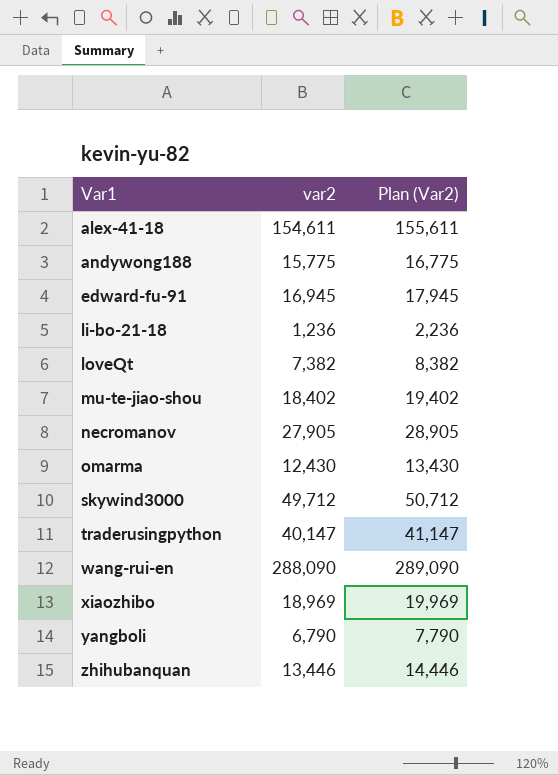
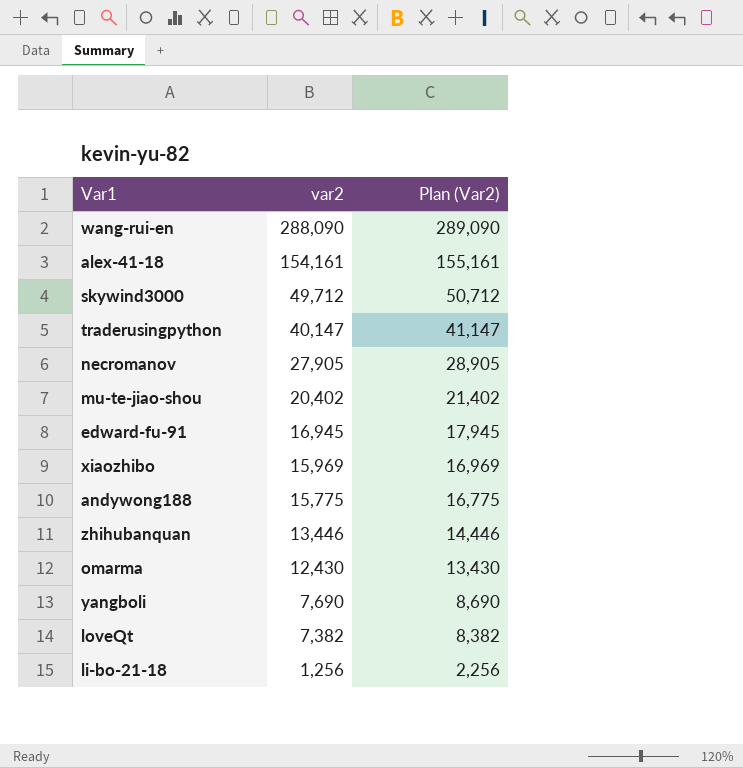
row order: Var1 ascending -> var2 descending
alex-41-18 | var2: 154,611 -> 154,161
alex-41-18 | Plan (Var2): 155,611 -> 155,161
mu-te-jiao-shou | var2: 18,402 -> 20,402
mu-te-jiao-shou | Plan (Var2): 19,402 -> 21,402
xiaozhibo | var2: 18,969 -> 15,969
xiaozhibo | Plan (Var2): 19,969 -> 16,969
yangboli | var2: 6,790 -> 7,690
yangboli | Plan (Var2): 7,790 -> 8,690
li-bo-21-18 | var2: 1,236 -> 1,256
li-bo-21-18 | Plan (Var2): 2,236 -> 2,256

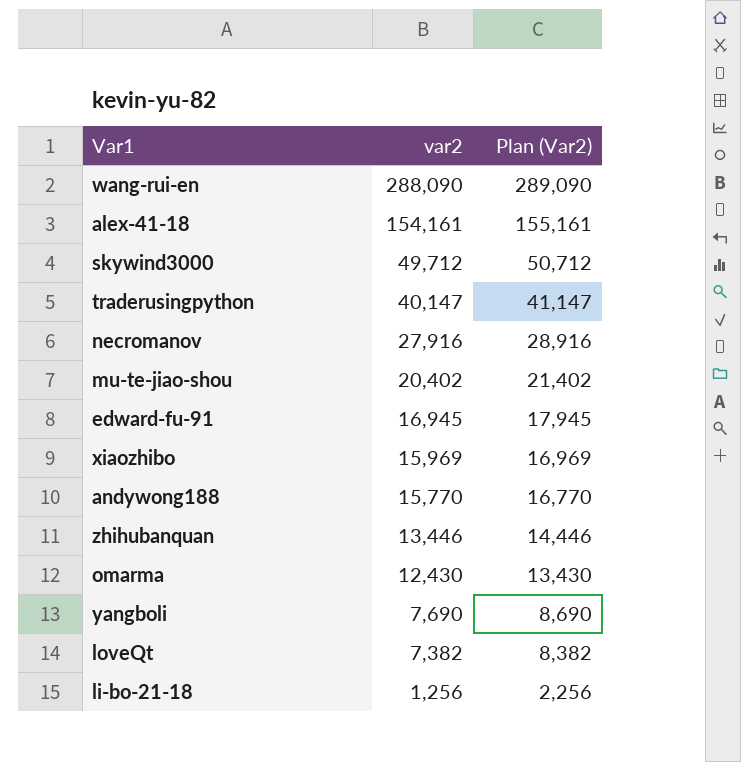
necromanov | var2: 27,905 -> 27,916
necromanov | Plan (Var2): 28,905 -> 28,916
andywong188 | var2: 15,775 -> 15,770
andywong188 | Plan (Var2): 16,775 -> 16,770

